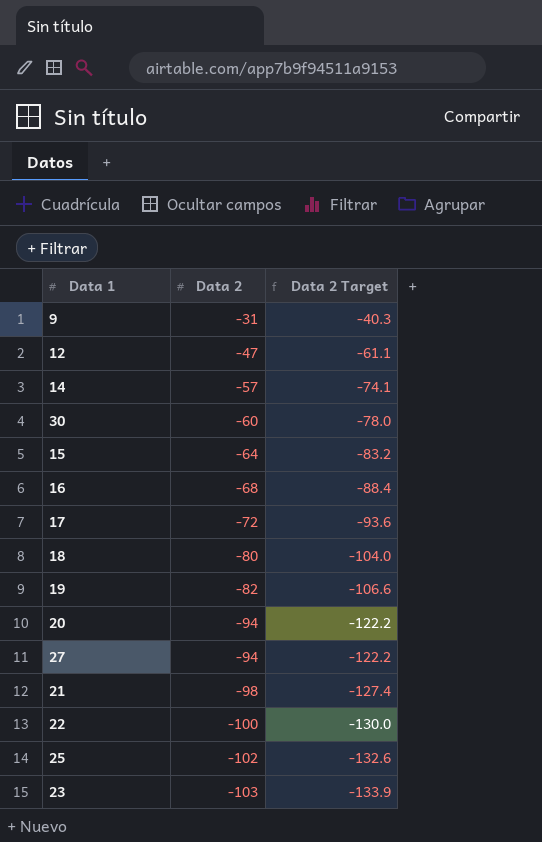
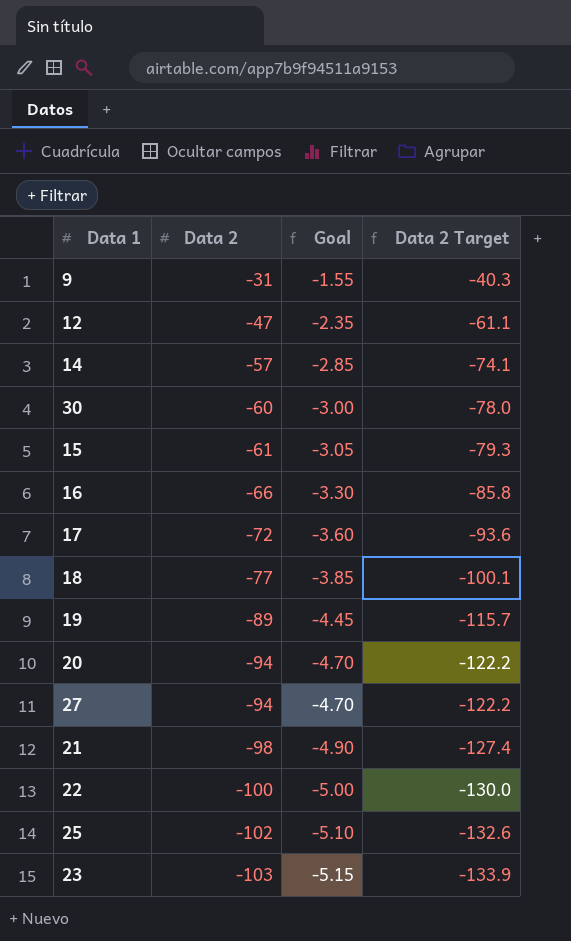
column Goal | formula: none -> [Data 2] * 0.05
15 | Data 2: -64 -> -61
15 | Data 2 Target: -83.2 -> -79.3
16 | Data 2: -68 -> -66
16 | Data 2 Target: -88.4 -> -85.8
18 | Data 2: -80 -> -77
18 | Data 2 Target: -104.0 -> -100.1
19 | Data 2: -82 -> -89
19 | Data 2 Target: -106.6 -> -115.7

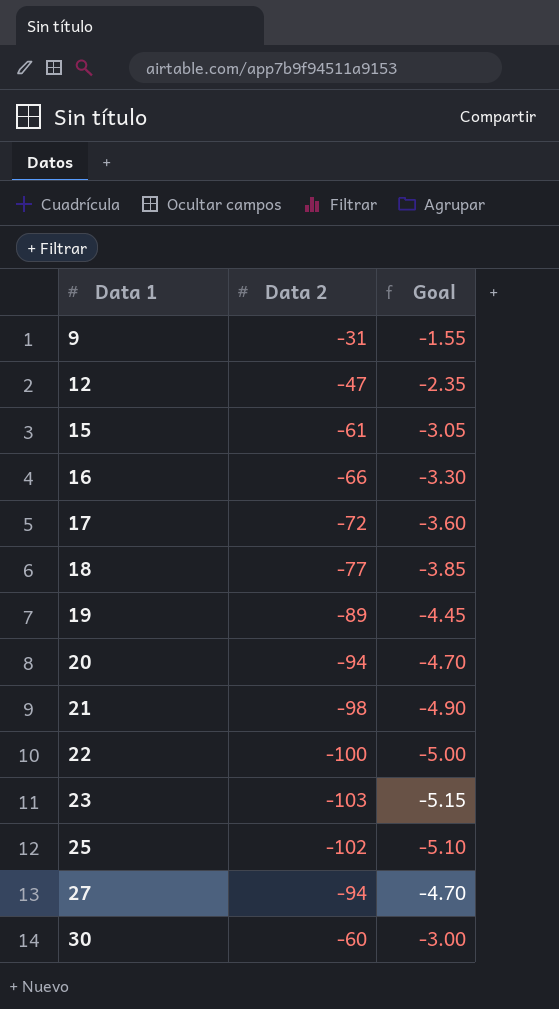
row order: Data 2 descending -> Data 1 ascending
column Data 2 Target | formula: [Data 2] * 1.3 -> none
row 14: -57 | -2.85 | -74.1 -> none

